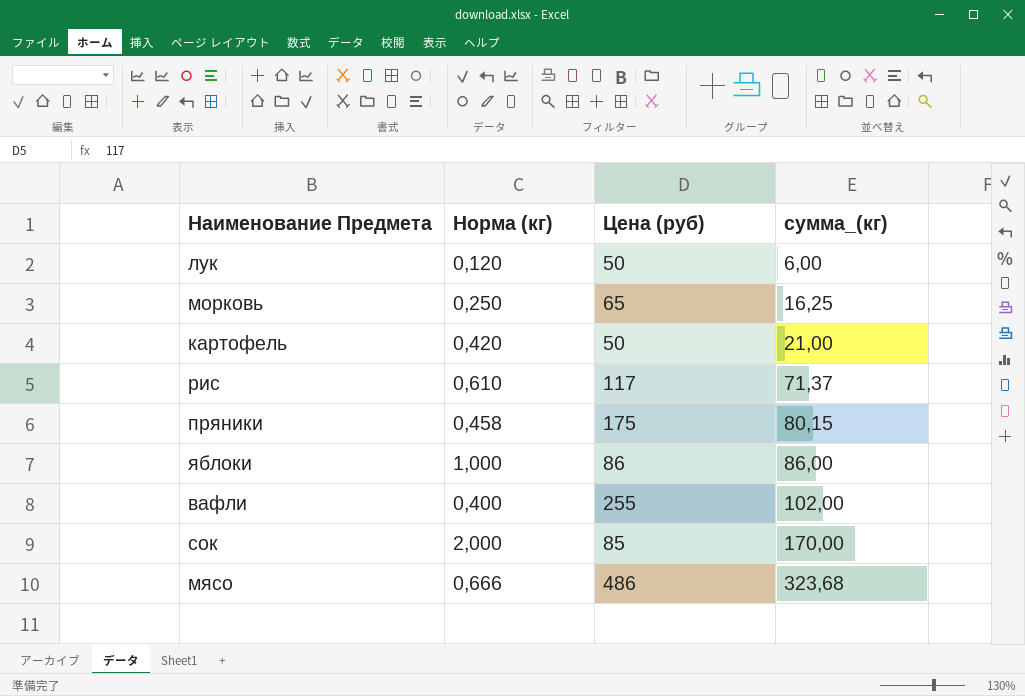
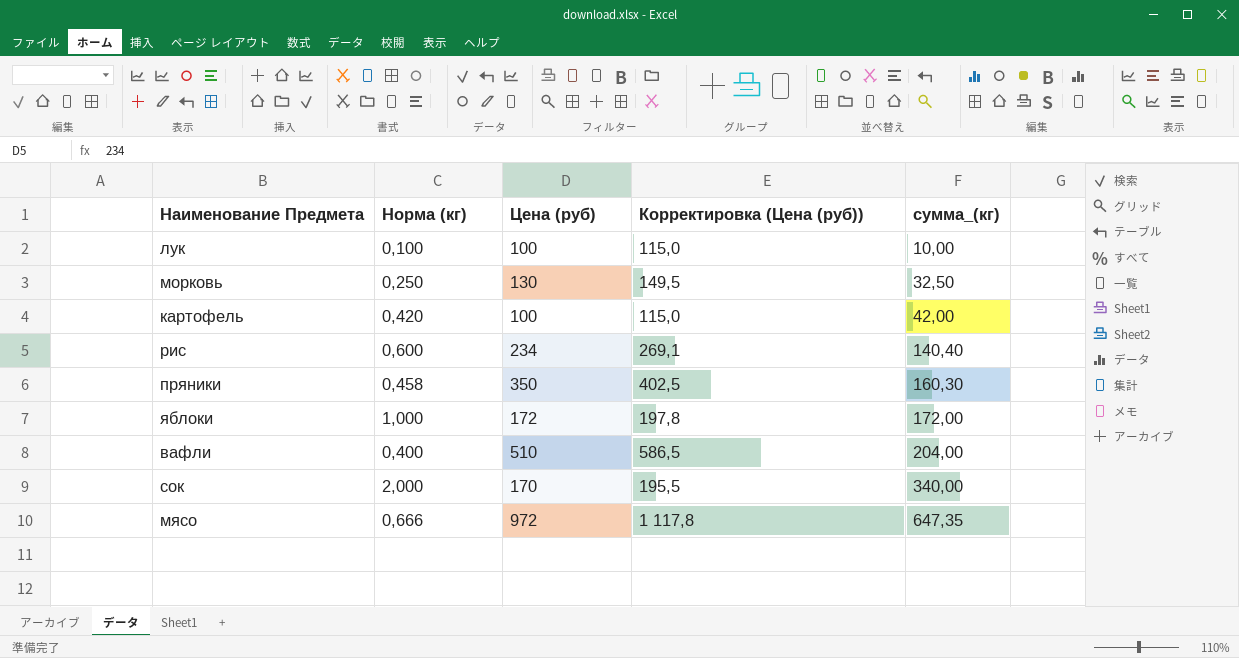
column Корректировка (Цена (руб)) | formula: none -> [Цена (руб)] * 1,15
лук | Норма (кг): 0,120 -> 0,100
лук | Цена (руб): 50 -> 100
лук | сумма_(кг): 6,00 -> 10,00
морковь | Цена (руб): 65 -> 130
морковь | сумма_(кг): 16,25 -> 32,50
картофель | Цена (руб): 50 -> 100
картофель | сумма_(кг): 21,00 -> 42,00
рис | Норма (кг): 0,610 -> 0,600
рис | Цена (руб): 117 -> 234
рис | сумма_(кг): 71,37 -> 140,40
пряники | Цена (руб): 175 -> 350
пряники | сумма_(кг): 80,15 -> 160,30
яблоки | Цена (руб): 86 -> 172
яблоки | сумма_(кг): 86,00 -> 172,00
вафли | Цена (руб): 255 -> 510
вафли | сумма_(кг): 102,00 -> 204,00
сок | Цена (руб): 85 -> 170
сок | сумма_(кг): 170,00 -> 340,00
мясо | Цена (руб): 486 -> 972
мясо | сумма_(кг): 323,68 -> 647,35

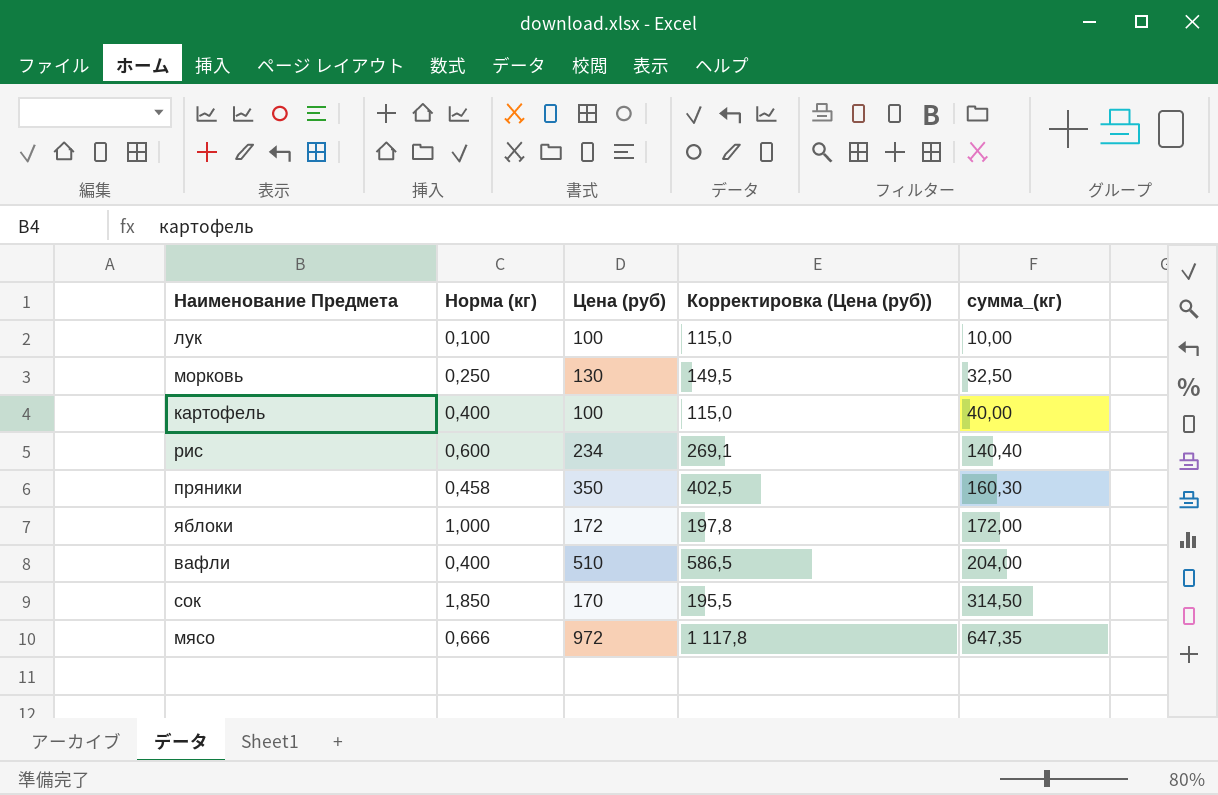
картофель | Норма (кг): 0,420 -> 0,400
картофель | сумма_(кг): 42,00 -> 40,00
сок | Норма (кг): 2,000 -> 1,850
сок | сумма_(кг): 340,00 -> 314,50

